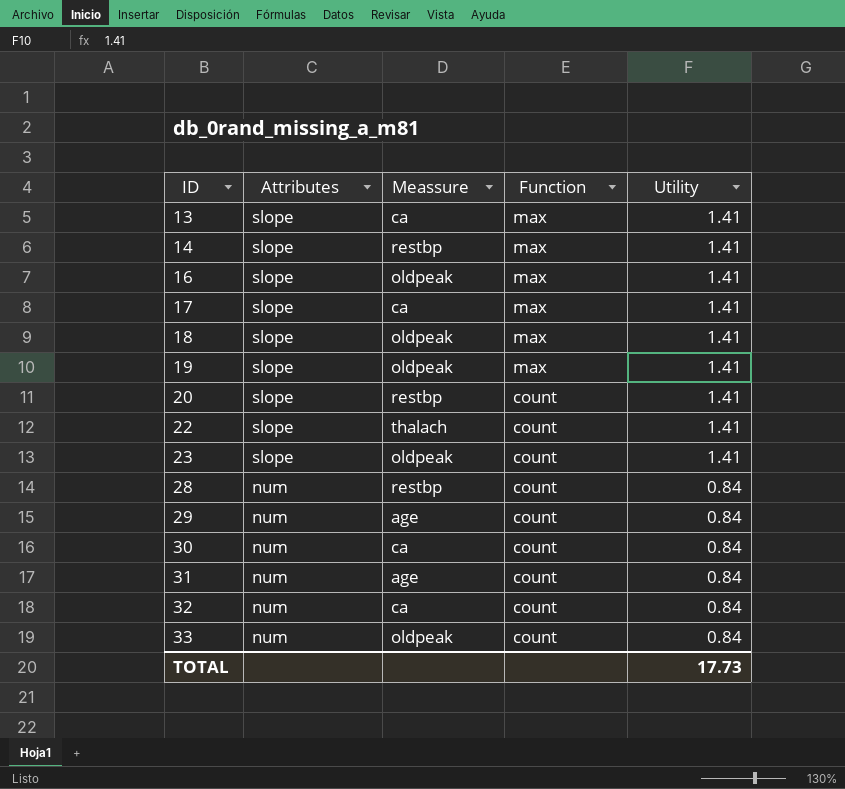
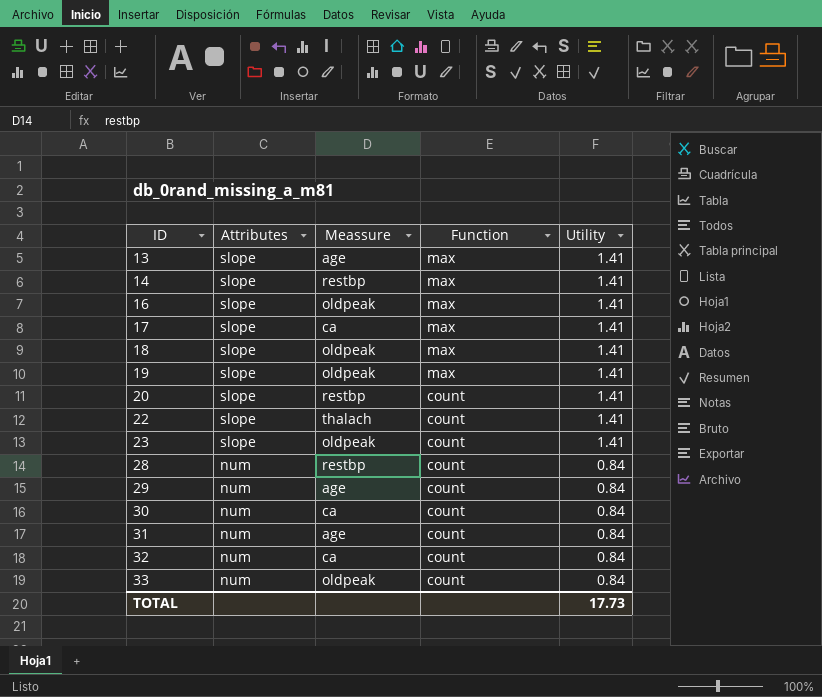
13 | Meassure: ca -> age

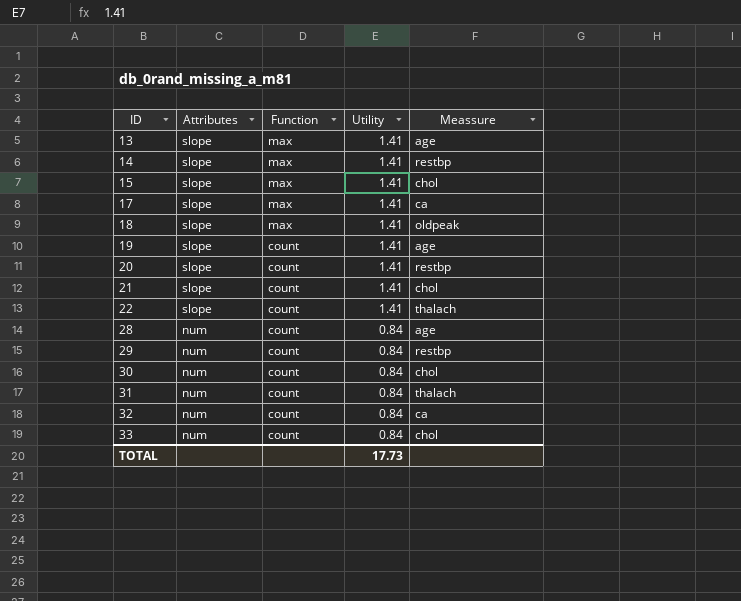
column Meassure | position: 3 -> 5
row 16: slope | oldpeak | max | 1.41 -> none
row 23: slope | oldpeak | count | 1.41 -> none
row 15: none -> slope | max | 1.41 | chol
19 | Function: max -> count
19 | Meassure: oldpeak -> age
row 21: none -> slope | count | 1.41 | chol
28 | Meassure: restbp -> age
29 | Meassure: age -> restbp
30 | Meassure: ca -> chol
31 | Meassure: age -> thalach
33 | Meassure: oldpeak -> chol

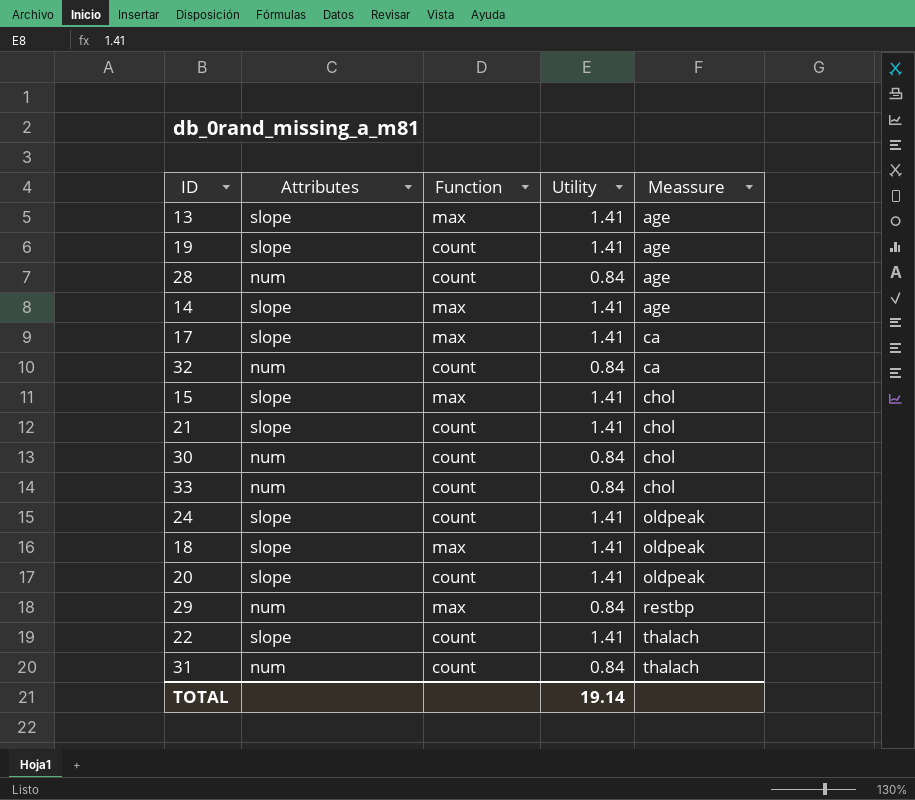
row order: ID ascending -> Meassure ascending
14 | Meassure: restbp -> age
row 24: none -> slope | count | 1.41 | oldpeak
20 | Meassure: restbp -> oldpeak
29 | Function: count -> max
TOTAL | Utility: 17.73 -> 19.14

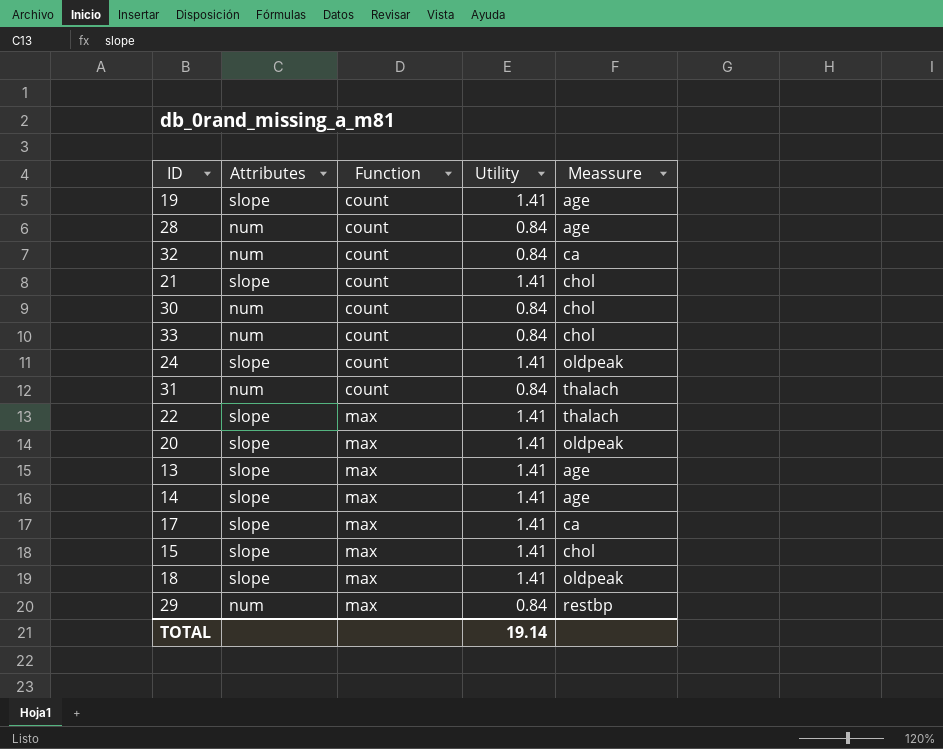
row order: Meassure ascending -> Function ascending
22 | Function: count -> max
20 | Function: count -> max

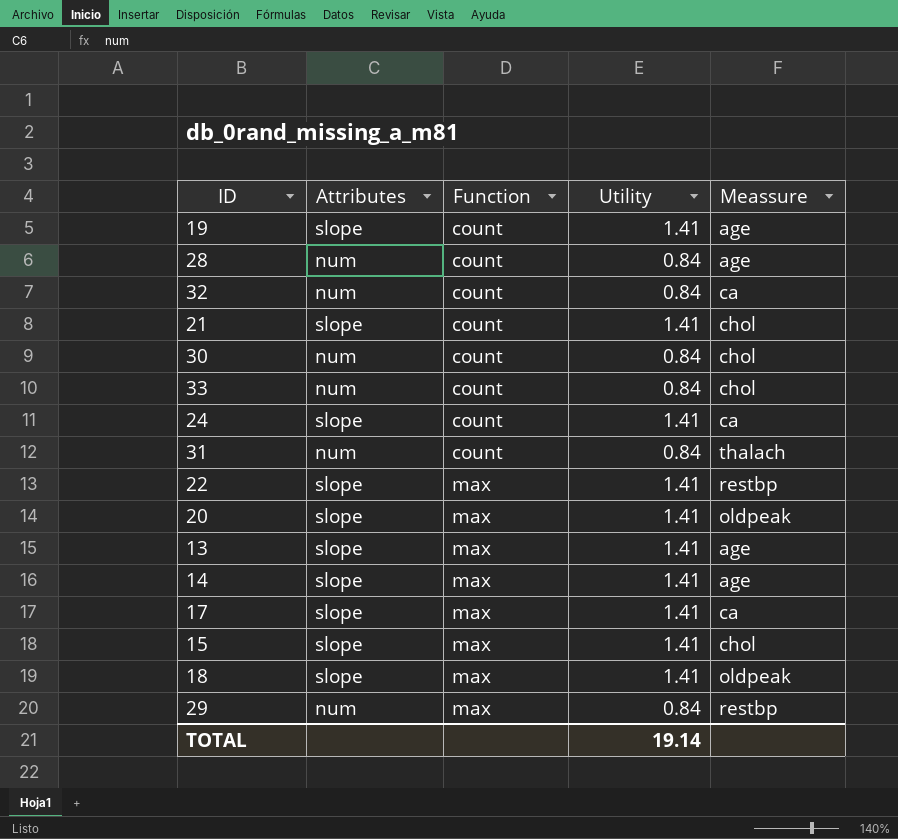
24 | Meassure: oldpeak -> ca
22 | Meassure: thalach -> restbp

